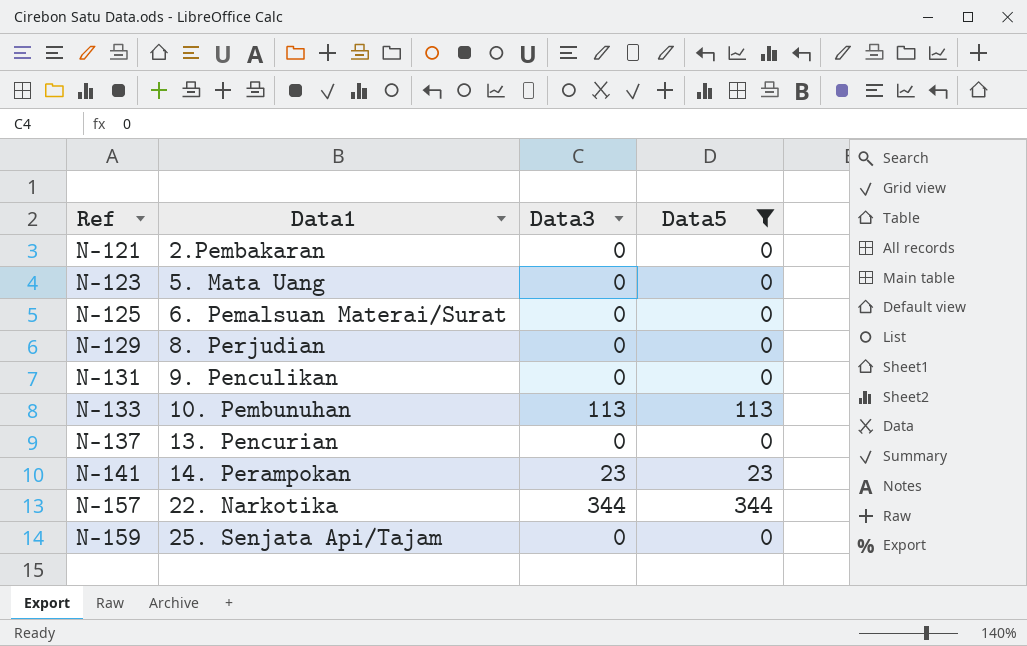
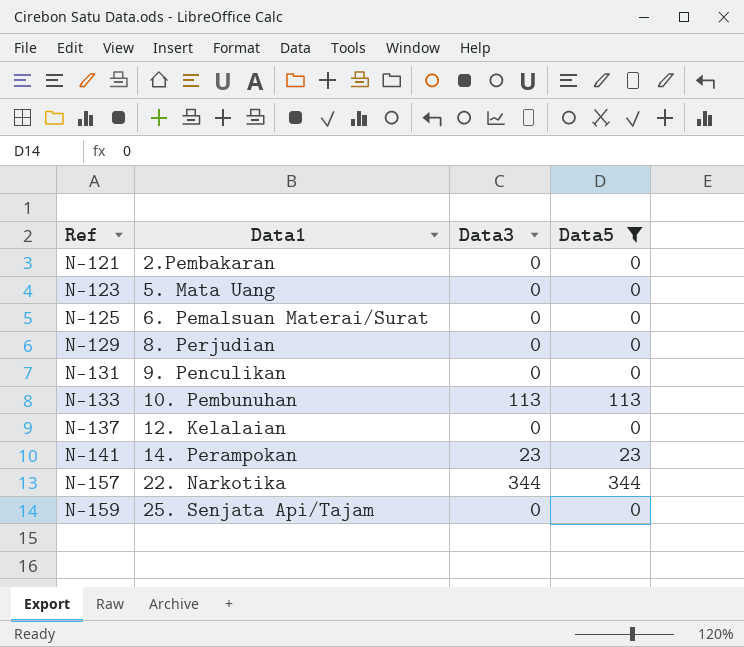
N-137 | Data1: 13. Pencurian -> 12. Kelalaian

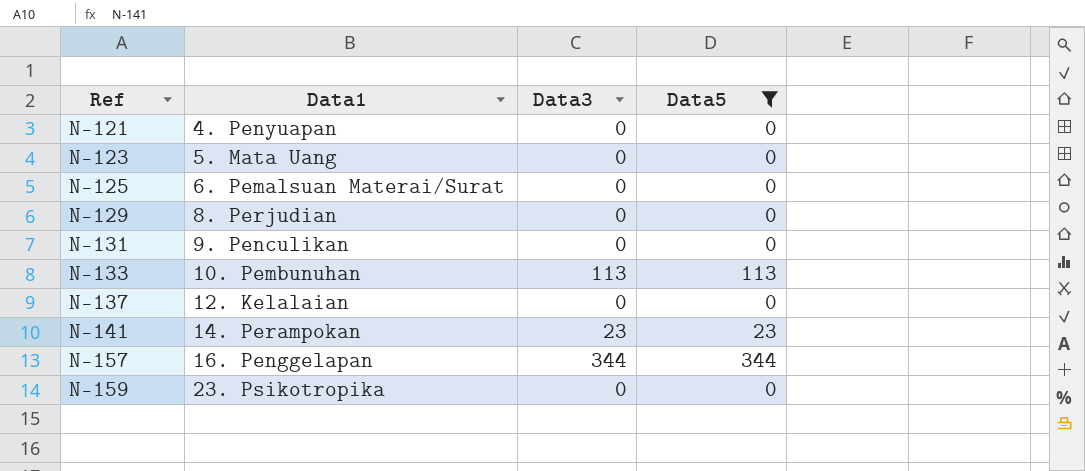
N-121 | Data1: 2.Pembakaran -> 4. Penyuapan
N-157 | Data1: 22. Narkotika -> 16. Penggelapan
N-159 | Data1: 25. Senjata Api/Tajam -> 23. Psikotropika

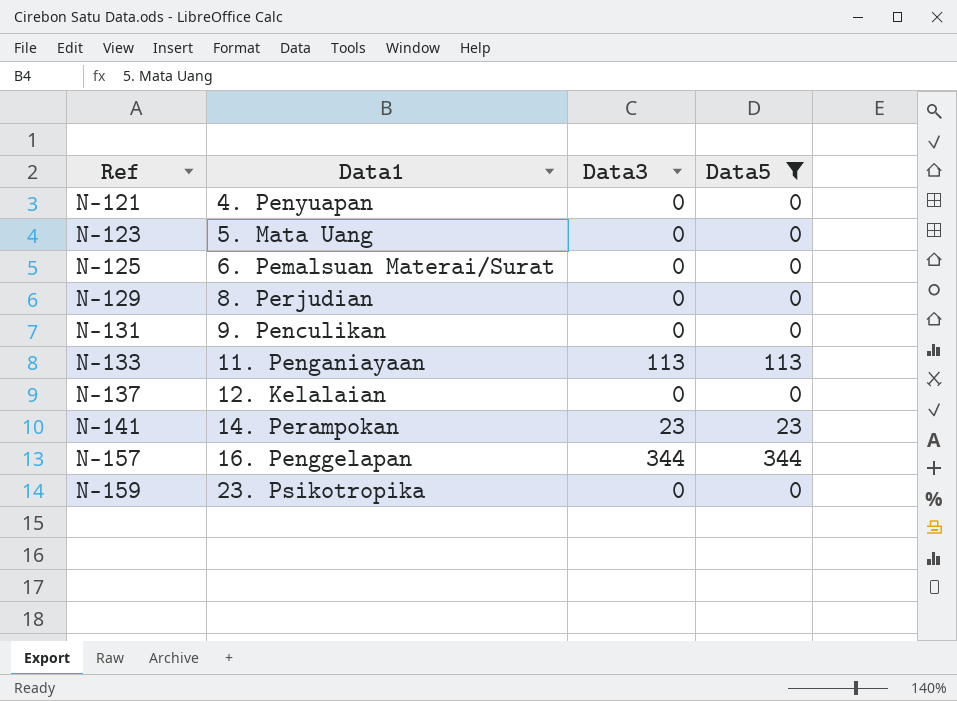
N-133 | Data1: 10. Pembunuhan -> 11. Penganiayaan

